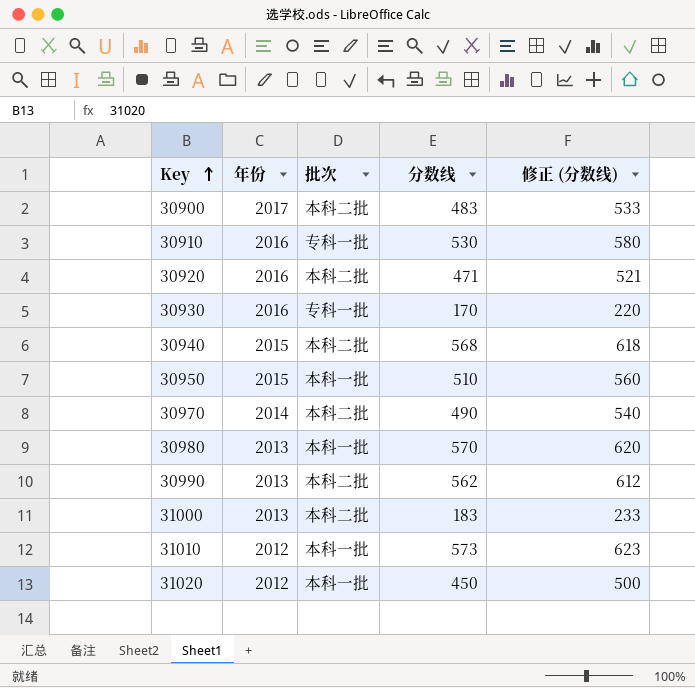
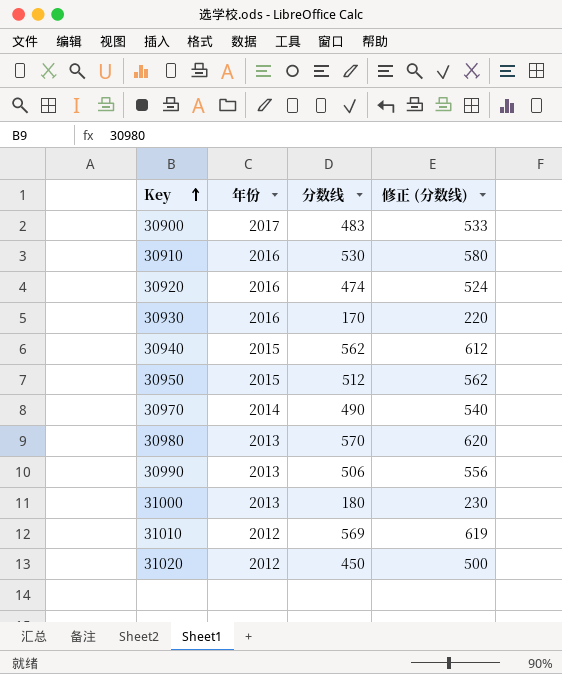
column 批次 | position: 3 -> none
30920 | 分数线: 471 -> 474
30920 | 修正 (分数线): 521 -> 524
30940 | 分数线: 568 -> 562
30940 | 修正 (分数线): 618 -> 612
30950 | 分数线: 510 -> 512
30950 | 修正 (分数线): 560 -> 562
30990 | 分数线: 562 -> 506
30990 | 修正 (分数线): 612 -> 556
31000 | 分数线: 183 -> 180
31000 | 修正 (分数线): 233 -> 230
31010 | 分数线: 573 -> 569
31010 | 修正 (分数线): 623 -> 619

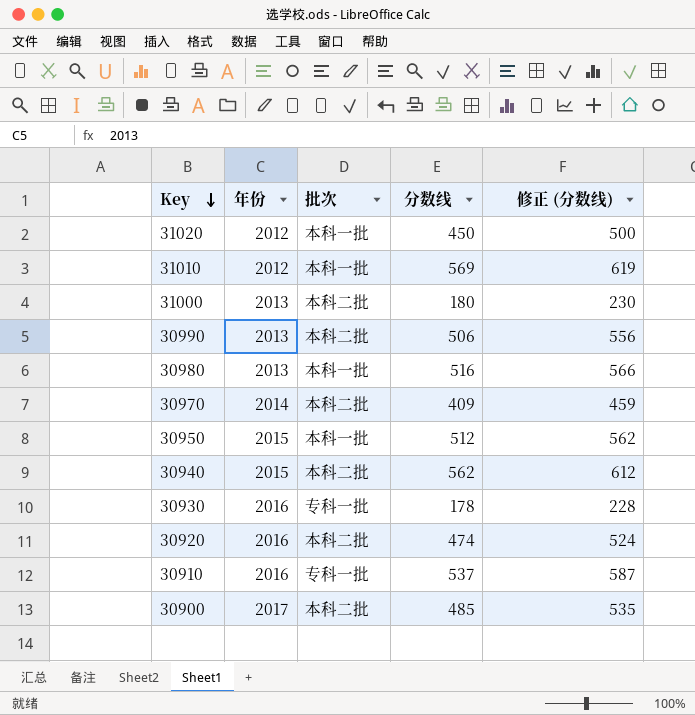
row order: Key ascending -> Key descending
column 批次 | position: none -> 3
30980 | 分数线: 570 -> 516
30980 | 修正 (分数线): 620 -> 566
30970 | 分数线: 490 -> 409
30970 | 修正 (分数线): 540 -> 459
30930 | 分数线: 170 -> 178
30930 | 修正 (分数线): 220 -> 228
30910 | 分数线: 530 -> 537
30910 | 修正 (分数线): 580 -> 587
30900 | 分数线: 483 -> 485
30900 | 修正 (分数线): 533 -> 535

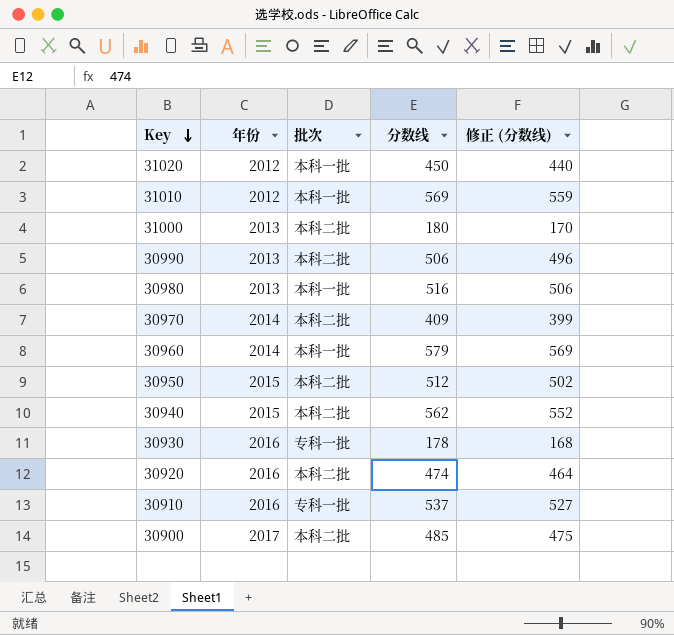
column 修正 (分数线) | formula: [分数线] + 50 -> [分数线] - 10
row 30960: none -> 2014 | 本科一批 | 579 | 569
30950 | 批次: 本科一批 -> 本科二批

